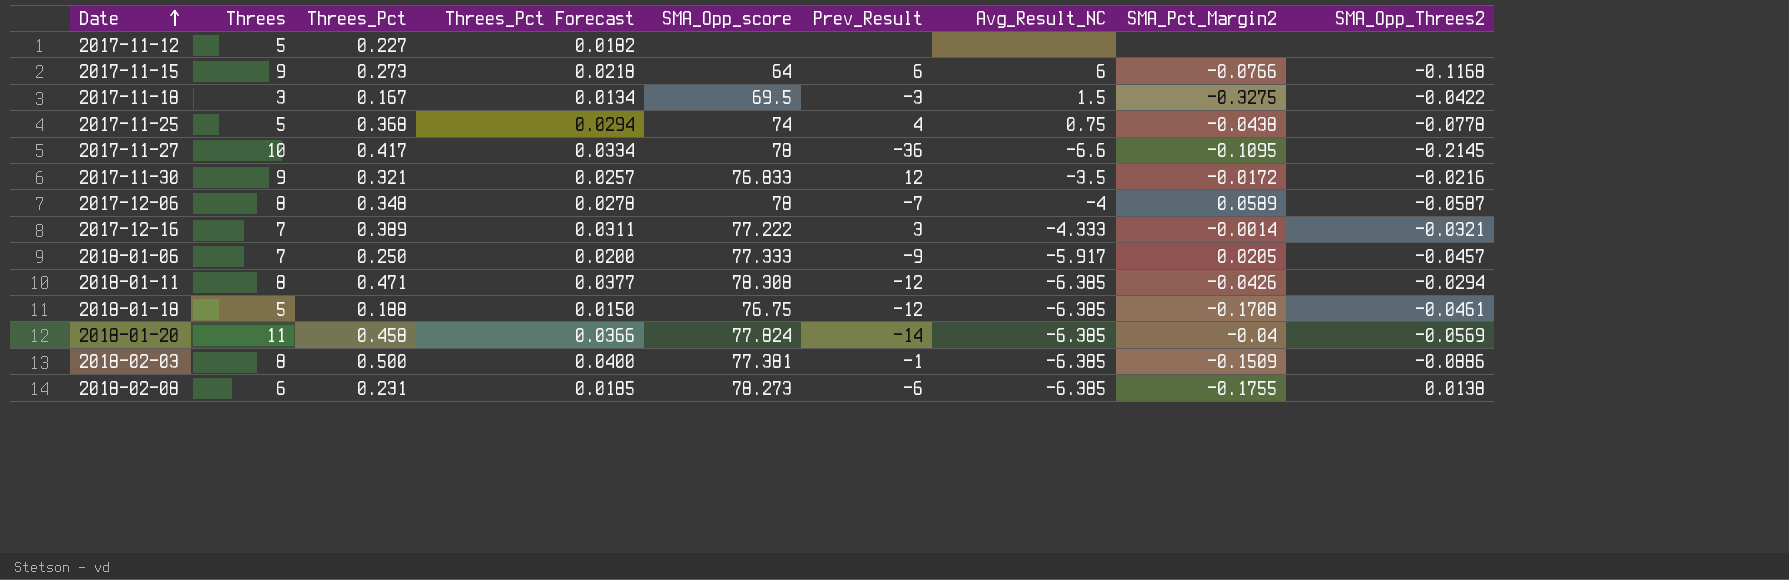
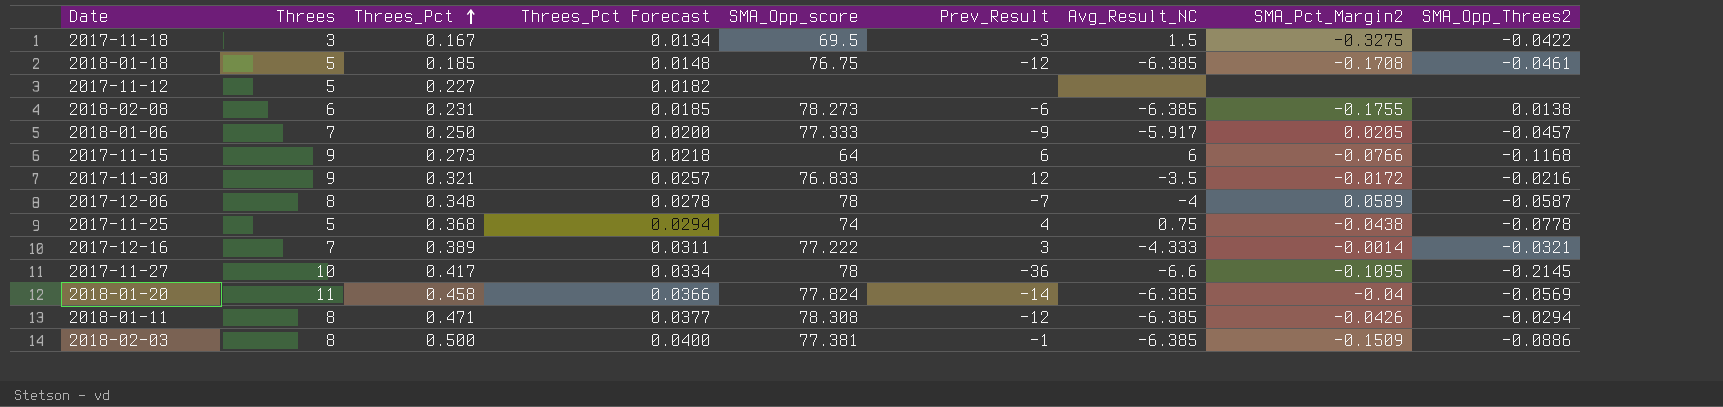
row order: Date ascending -> Threes_Pct ascending
2018-01-18 | Threes_Pct: 0.188 -> 0.185
2018-01-18 | Threes_Pct Forecast: 0.0150 -> 0.0148

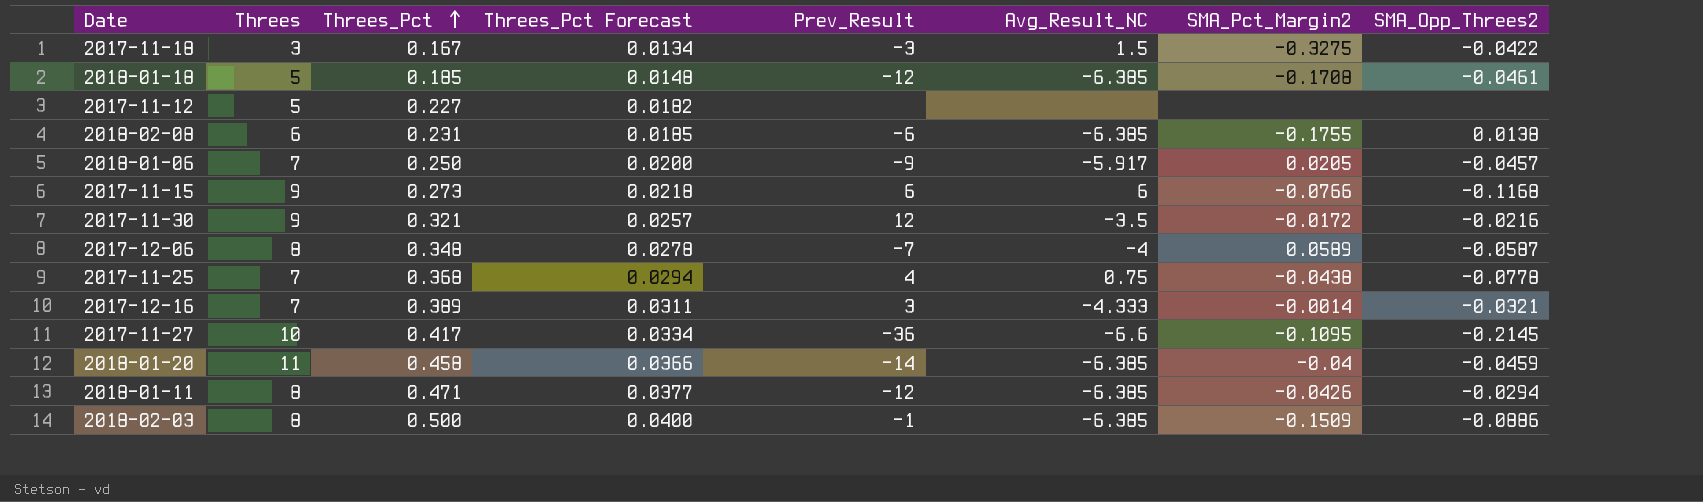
column SMA_Opp_score | position: 5 -> none
2017-11-25 | Threes: 5 -> 7
2018-01-20 | SMA_Opp_Threes2: -0.0569 -> -0.0459

